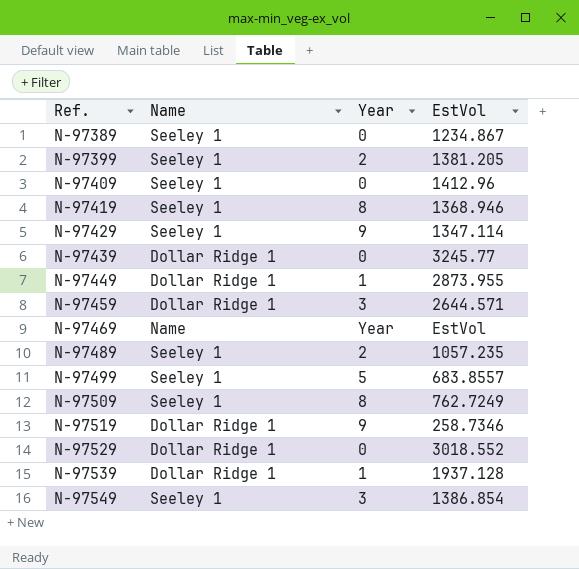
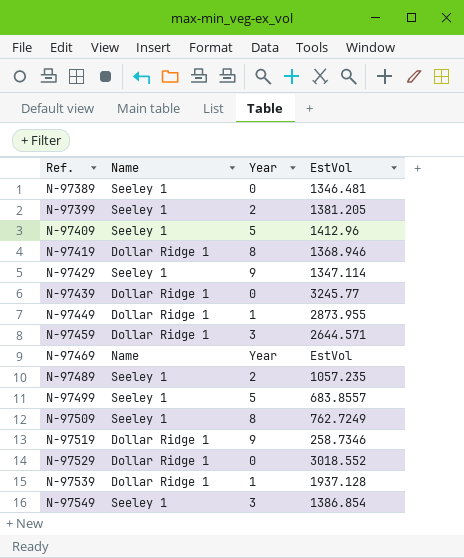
N-97389 | EstVol: 1234.867 -> 1346.481
N-97409 | Year: 0 -> 5
N-97419 | Name: Seeley 1 -> Dollar Ridge 1

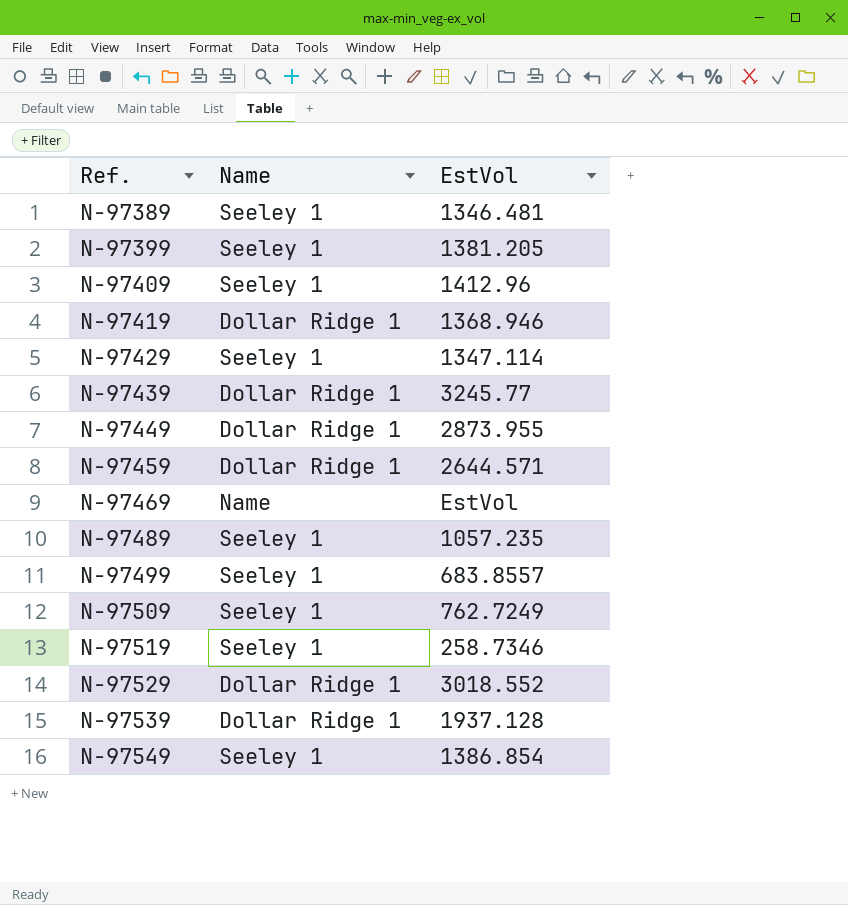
column Year | position: 3 -> none
N-97519 | Name: Dollar Ridge 1 -> Seeley 1

